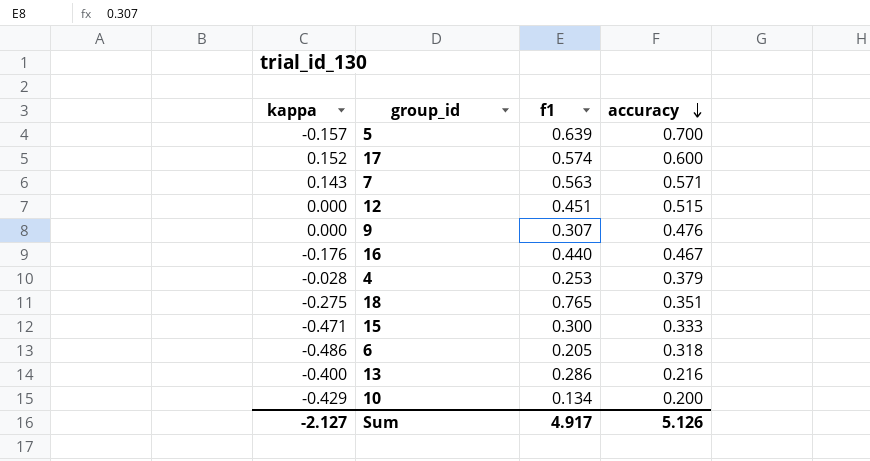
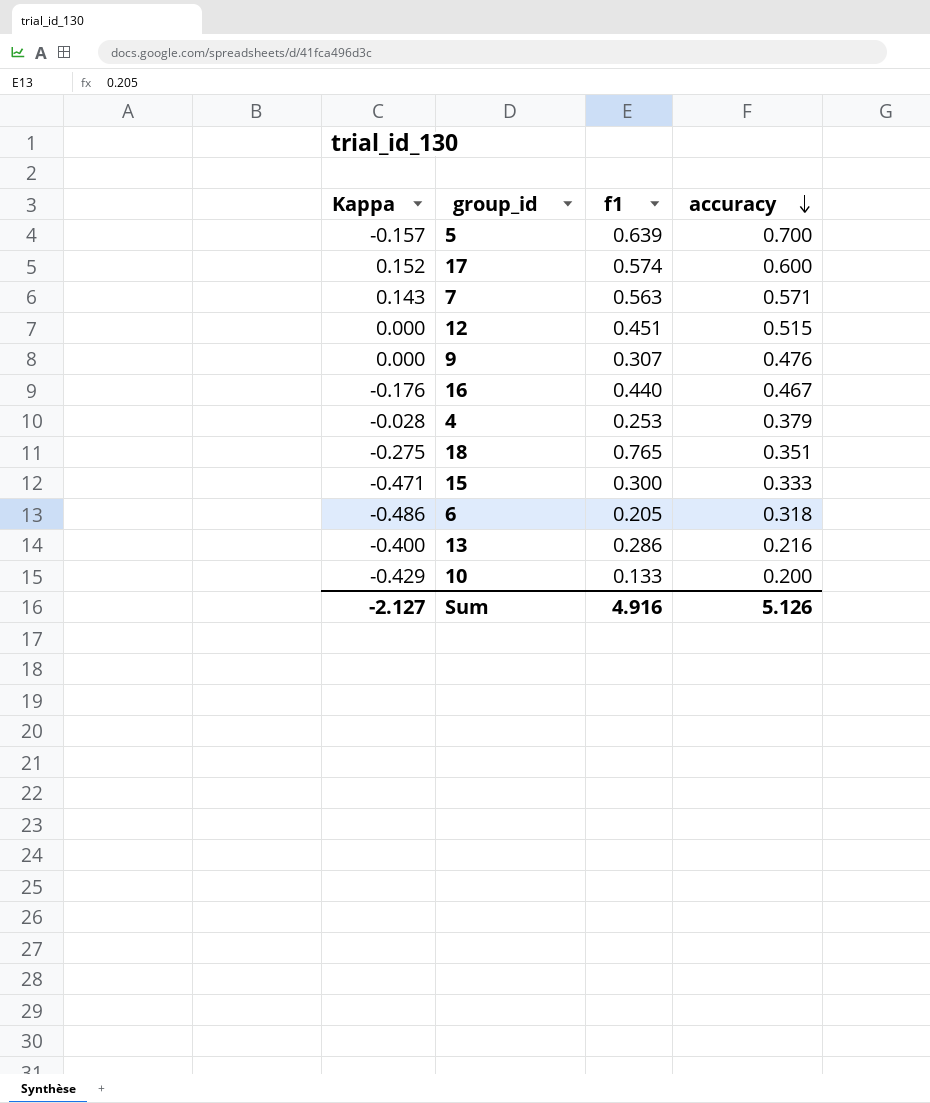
column name: kappa -> Kappa
10 | f1: 0.134 -> 0.133
Sum | f1: 4.917 -> 4.916

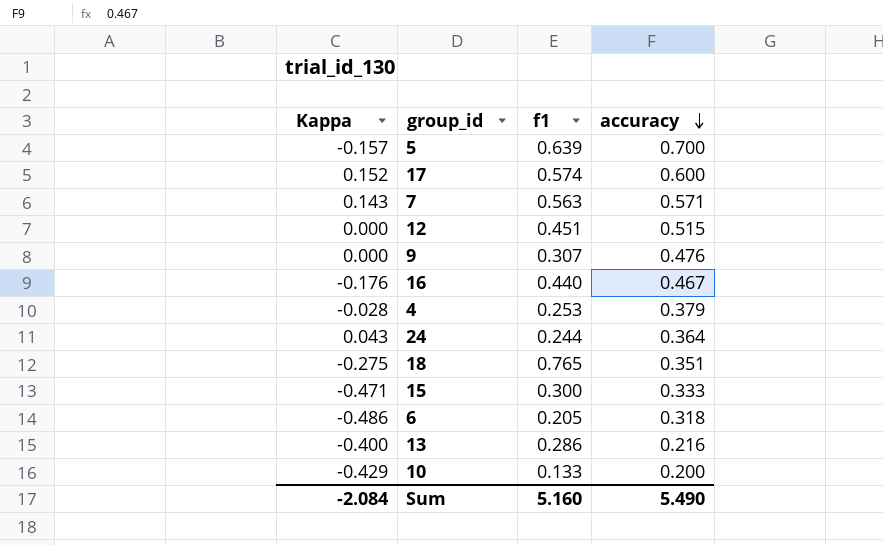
row 24: none -> 0.043 | 0.244 | 0.364
Sum | Kappa: -2.127 -> -2.084
Sum | f1: 4.916 -> 5.160
Sum | accuracy: 5.126 -> 5.490

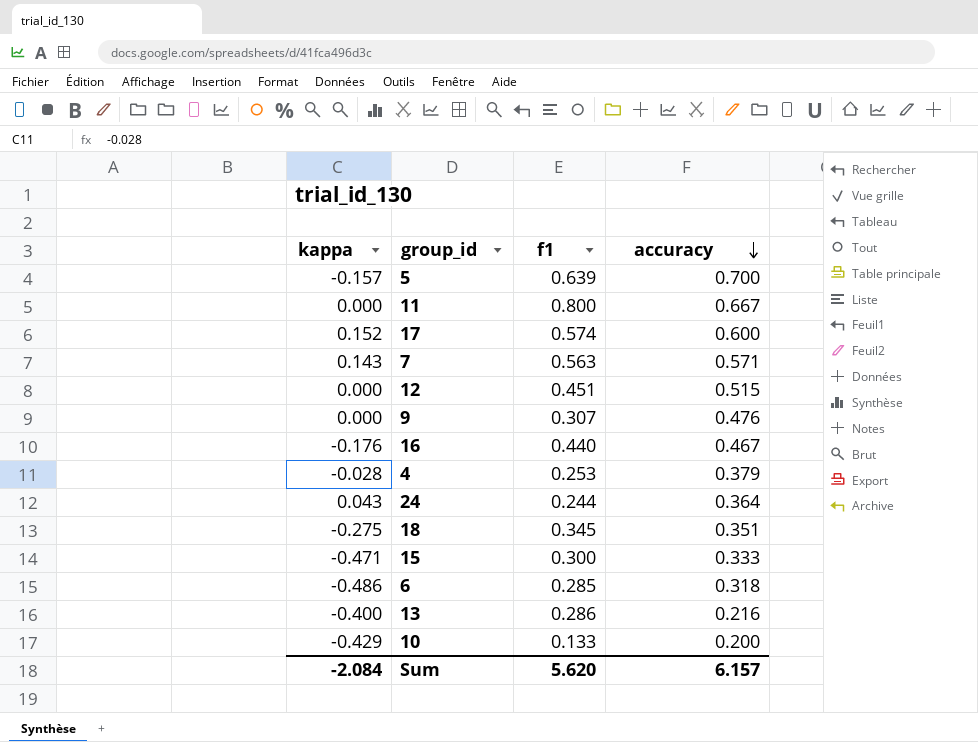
column name: Kappa -> kappa
row 11: none -> 0.000 | 0.800 | 0.667
18 | f1: 0.765 -> 0.345
6 | f1: 0.205 -> 0.285
Sum | f1: 5.160 -> 5.620
Sum | accuracy: 5.490 -> 6.157

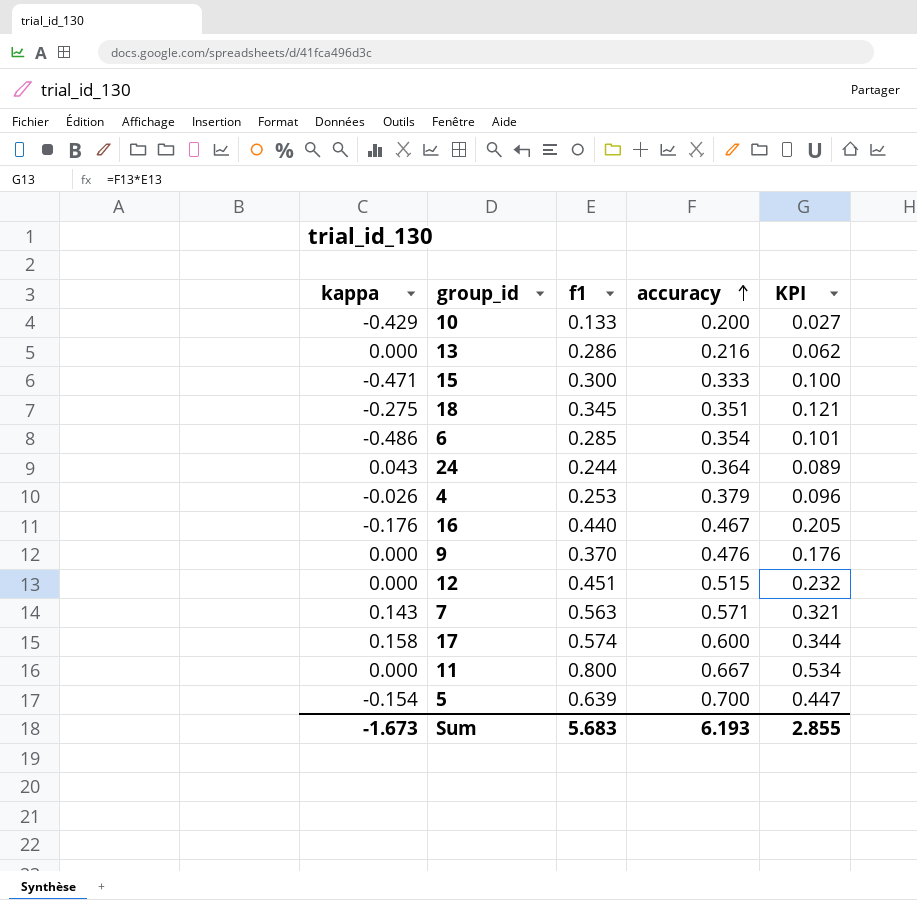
row order: accuracy descending -> accuracy ascending
column KPI | formula: none -> [f1] * [accuracy]
13 | kappa: -0.400 -> 0.000
6 | accuracy: 0.318 -> 0.354
4 | kappa: -0.028 -> -0.026
9 | f1: 0.307 -> 0.370
17 | kappa: 0.152 -> 0.158
5 | kappa: -0.157 -> -0.154
Sum | kappa: -2.084 -> -1.673
Sum | f1: 5.620 -> 5.683
Sum | accuracy: 6.157 -> 6.193

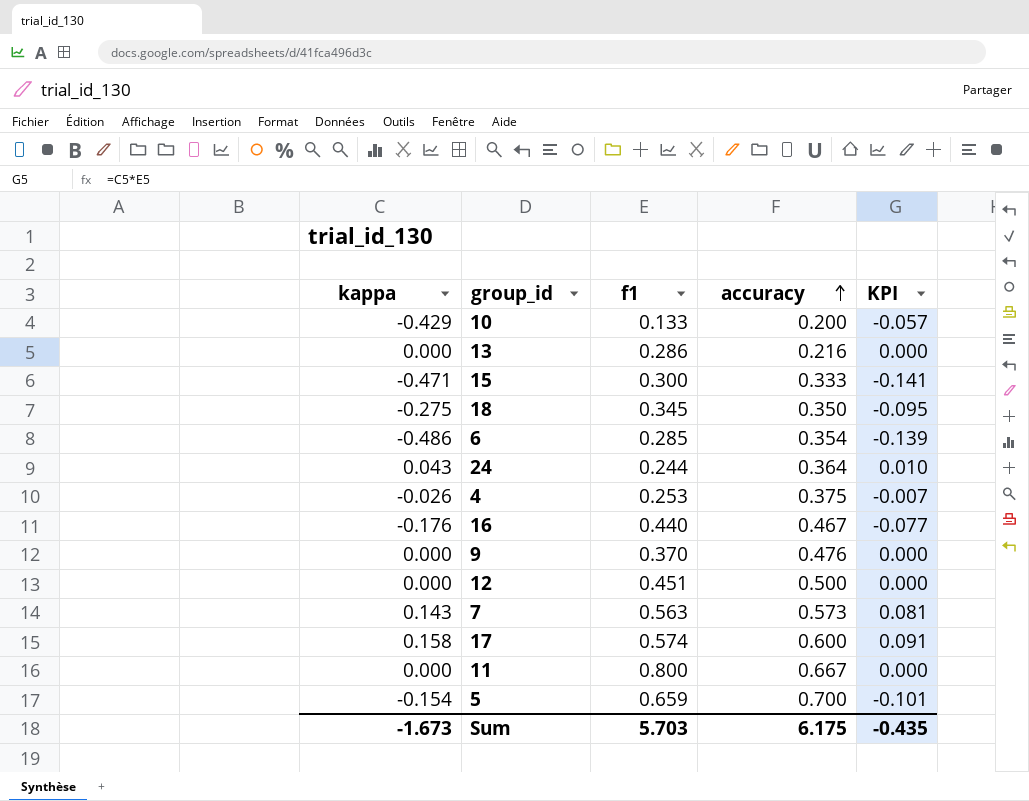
column KPI | formula: [f1] * [accuracy] -> [kappa] * [f1]
18 | accuracy: 0.351 -> 0.350
4 | accuracy: 0.379 -> 0.375
12 | accuracy: 0.515 -> 0.500
7 | accuracy: 0.571 -> 0.573
5 | f1: 0.639 -> 0.659
Sum | f1: 5.683 -> 5.703
Sum | accuracy: 6.193 -> 6.175
Sum | KPI: 2.855 -> -0.435

